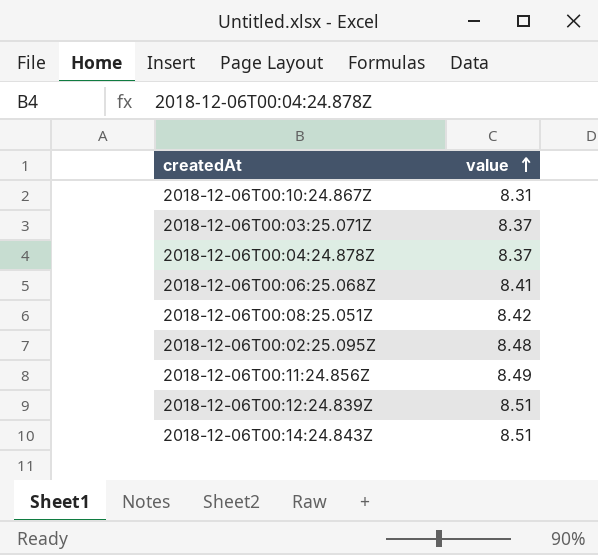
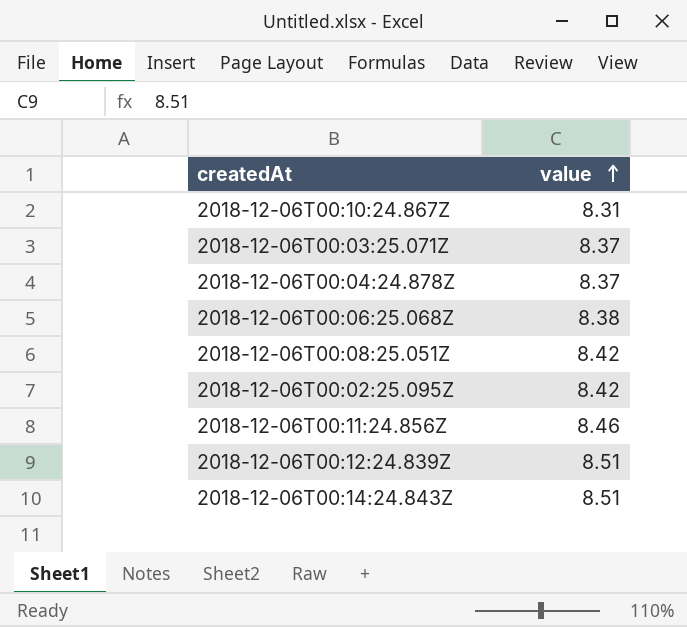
2018-12-06T00:06:25.068Z | value: 8.41 -> 8.38
2018-12-06T00:02:25.095Z | value: 8.48 -> 8.42
2018-12-06T00:11:24.856Z | value: 8.49 -> 8.46

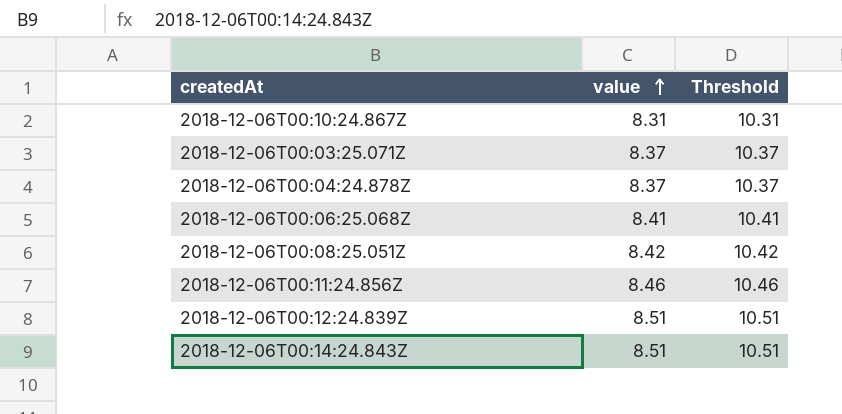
column Threshold | formula: none -> [value] + 2
row 2018-12-06T00:02:25.095Z: 8.42 -> none
2018-12-06T00:06:25.068Z | value: 8.38 -> 8.41

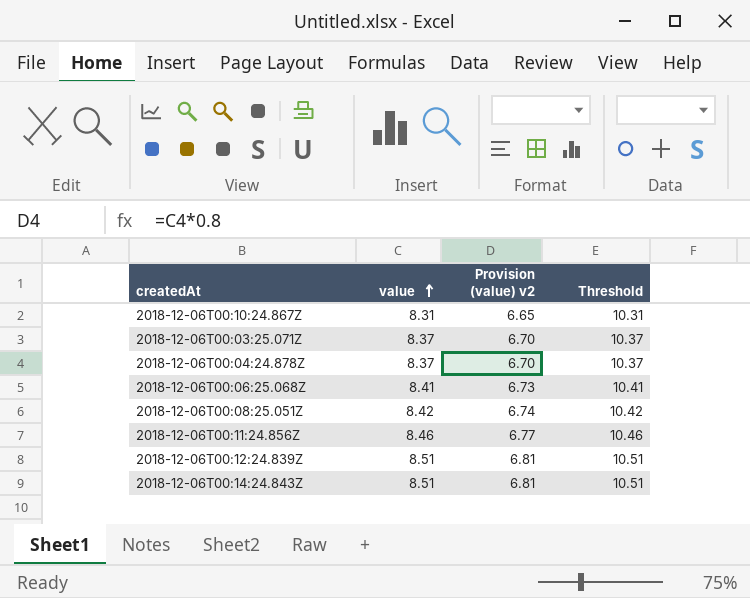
column Provision (value) v2 | formula: none -> [value] * 0.8

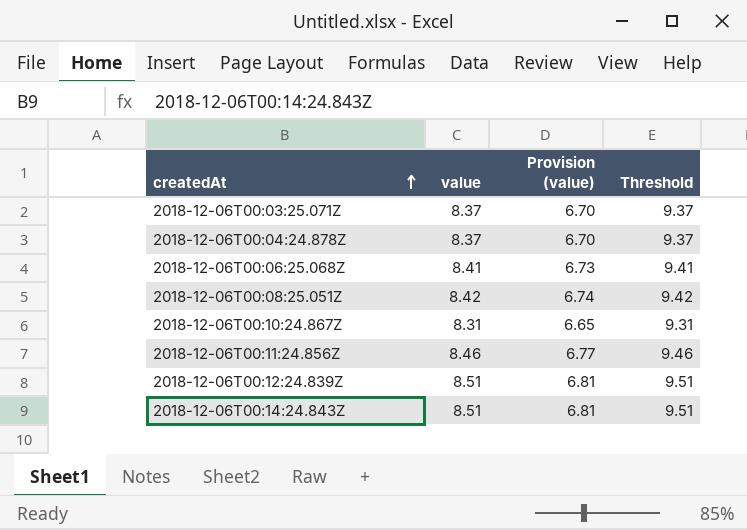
row order: value ascending -> createdAt ascending
column name: Provision (value) v2 -> Provision (value)
column Threshold | formula: [value] + 2 -> [value] + 1

